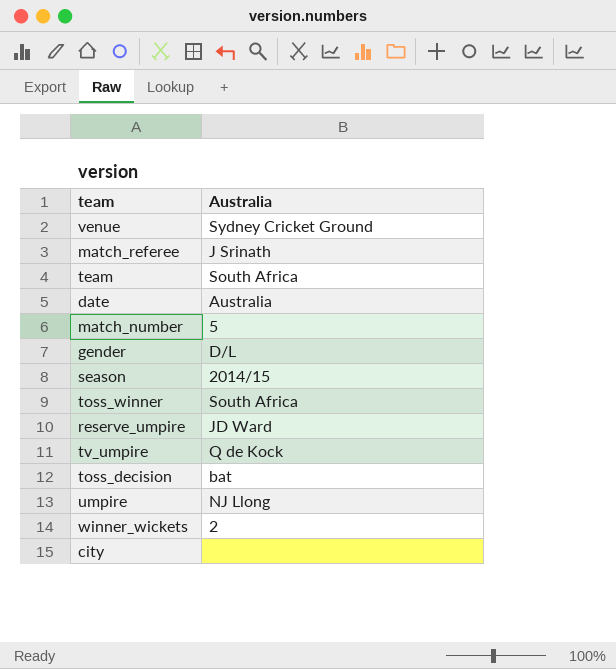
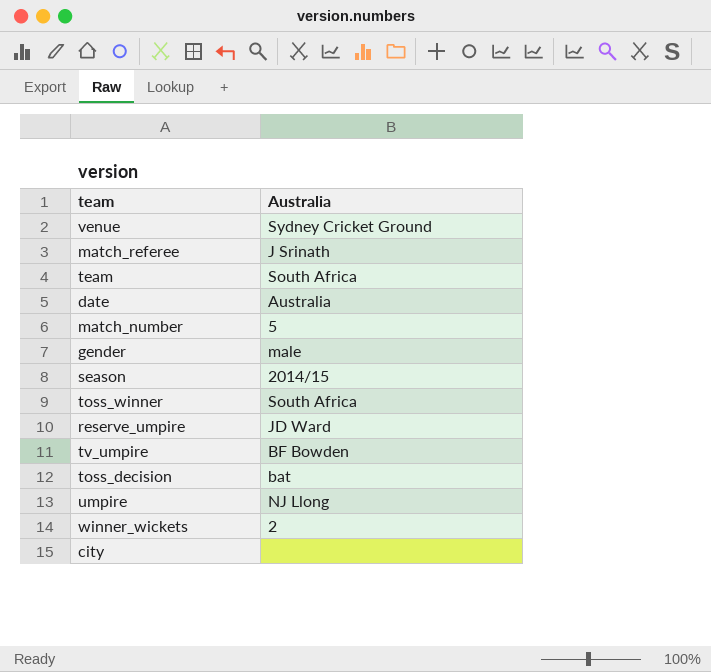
gender | Australia: D/L -> male
tv_umpire | Australia: Q de Kock -> BF Bowden

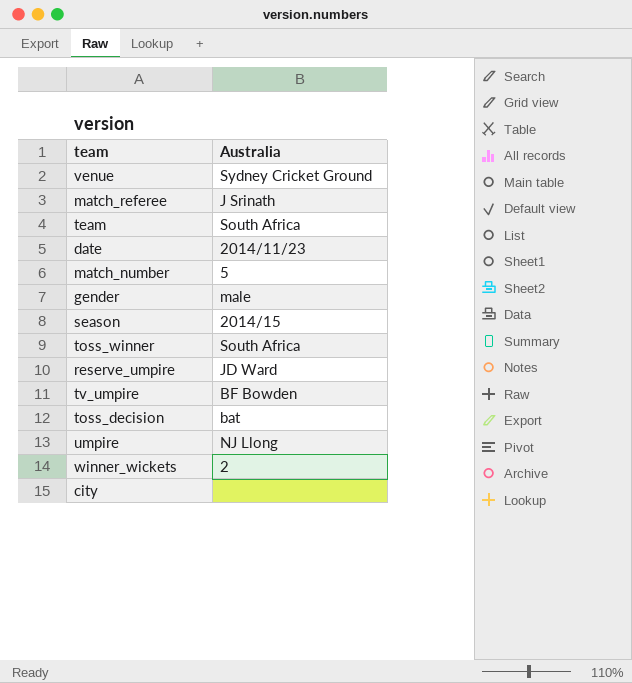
date | Australia: Australia -> 2014/11/23

